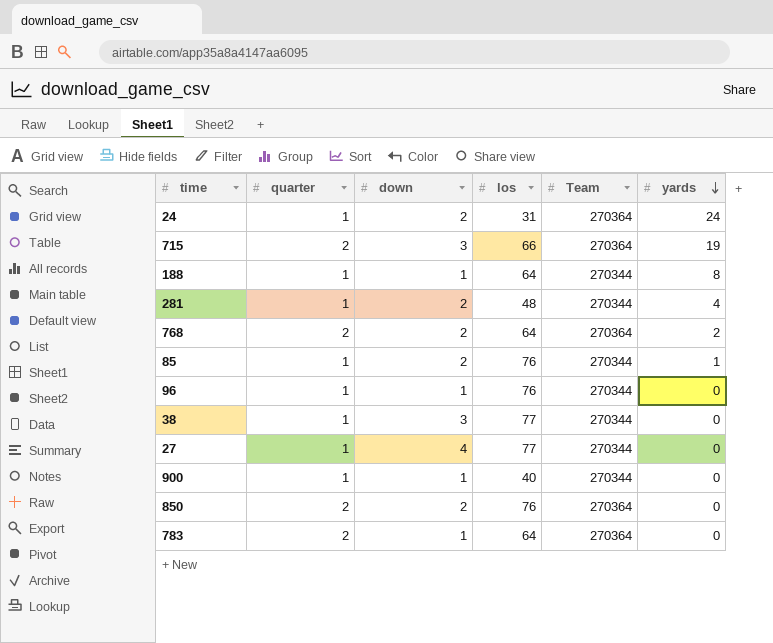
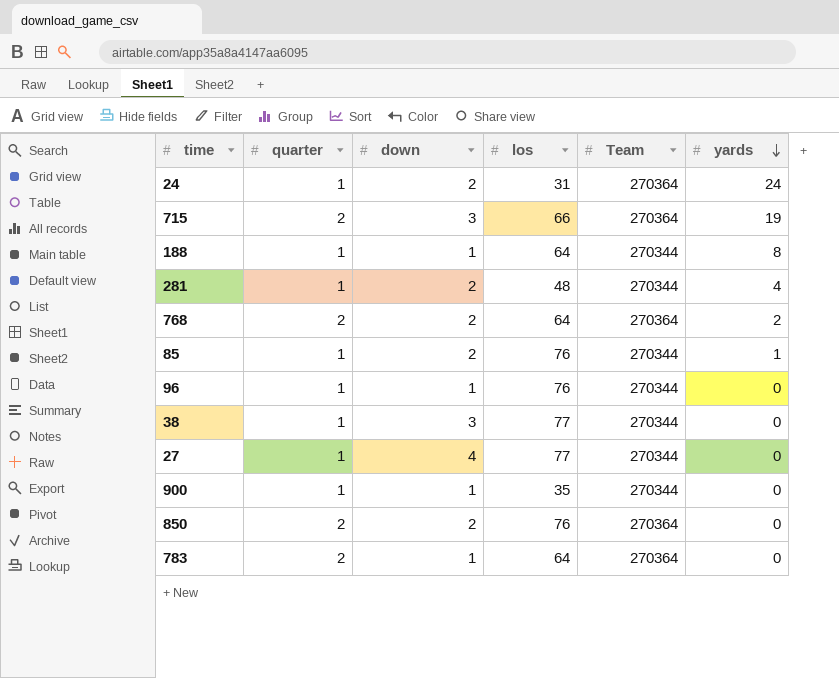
900 | los: 40 -> 35

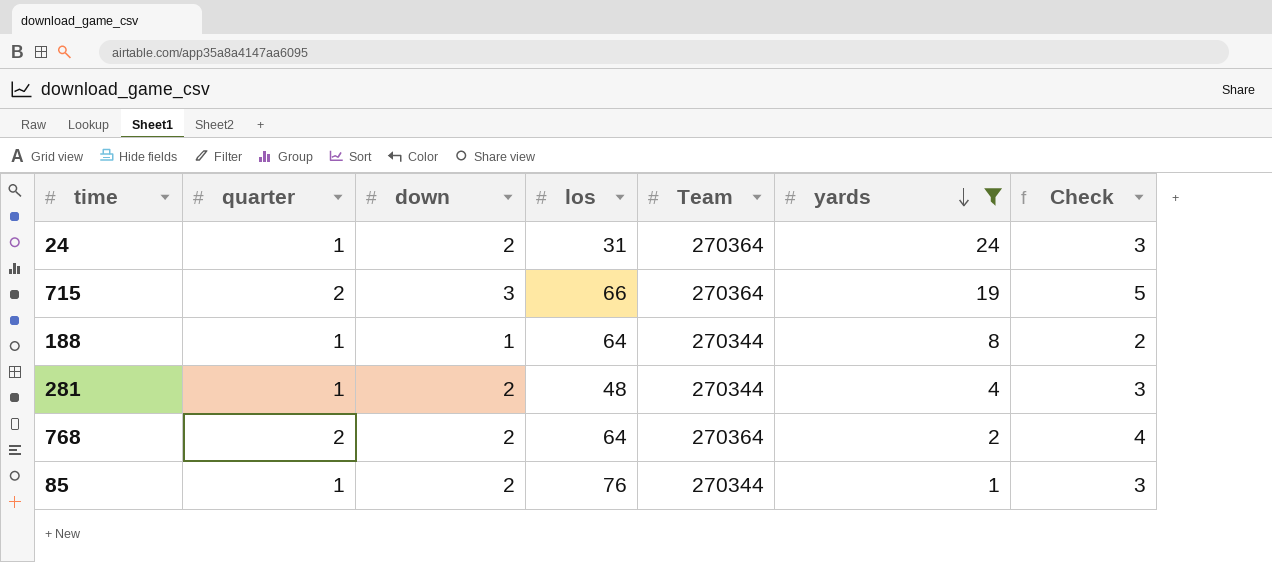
filter: none -> yards != 0
column Check | formula: none -> [quarter] + [down]

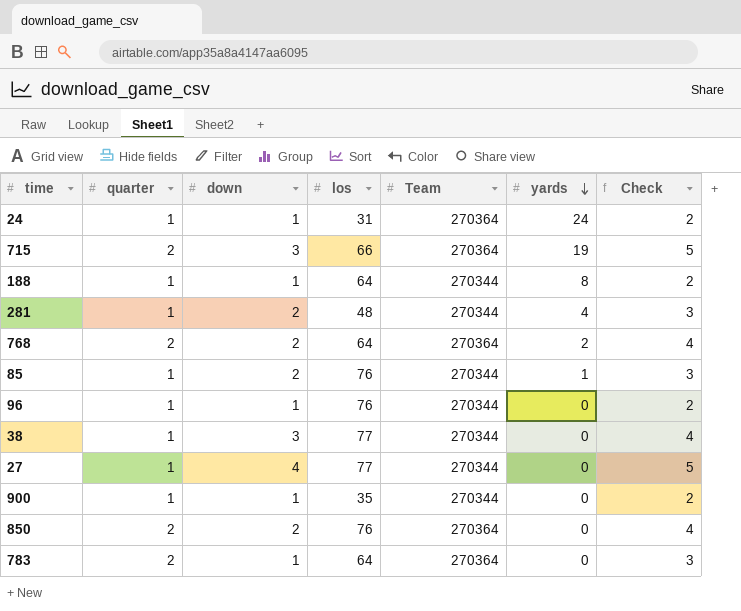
filter: yards != 0 -> none
24 | down: 2 -> 1
24 | Check: 3 -> 2

